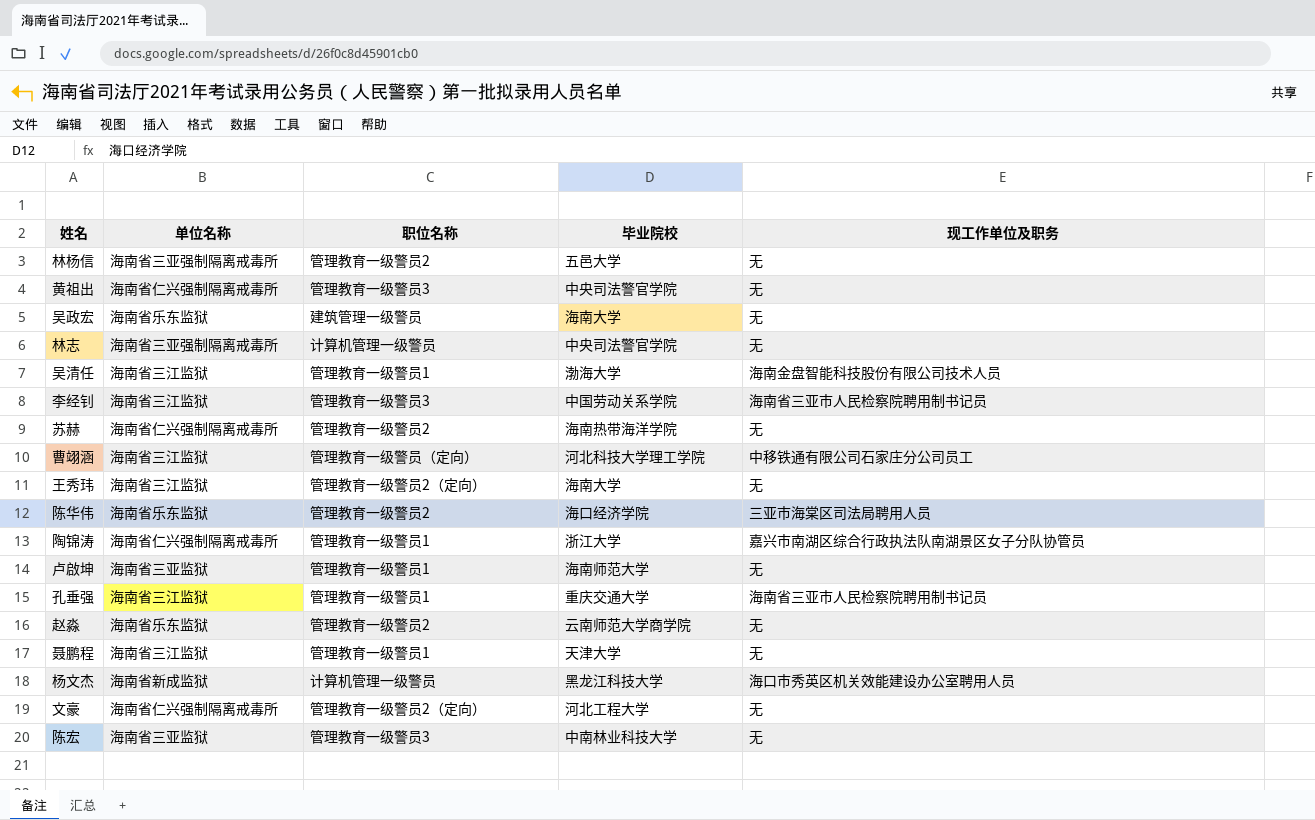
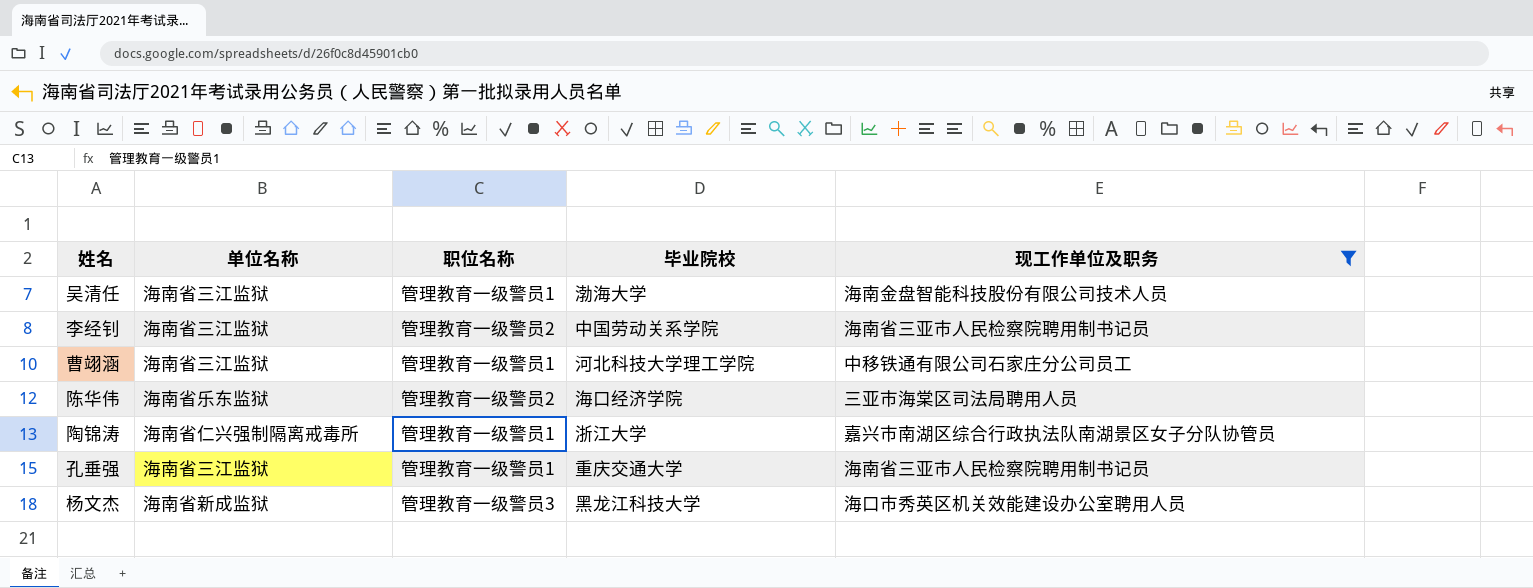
filter: none -> 现工作单位及职务 != 无
李经钊 | 职位名称: 管理教育一级警员3 -> 管理教育一级警员2
曹翊涵 | 职位名称: 管理教育一级警员（定向） -> 管理教育一级警员1
杨文杰 | 职位名称: 计算机管理一级警员 -> 管理教育一级警员3

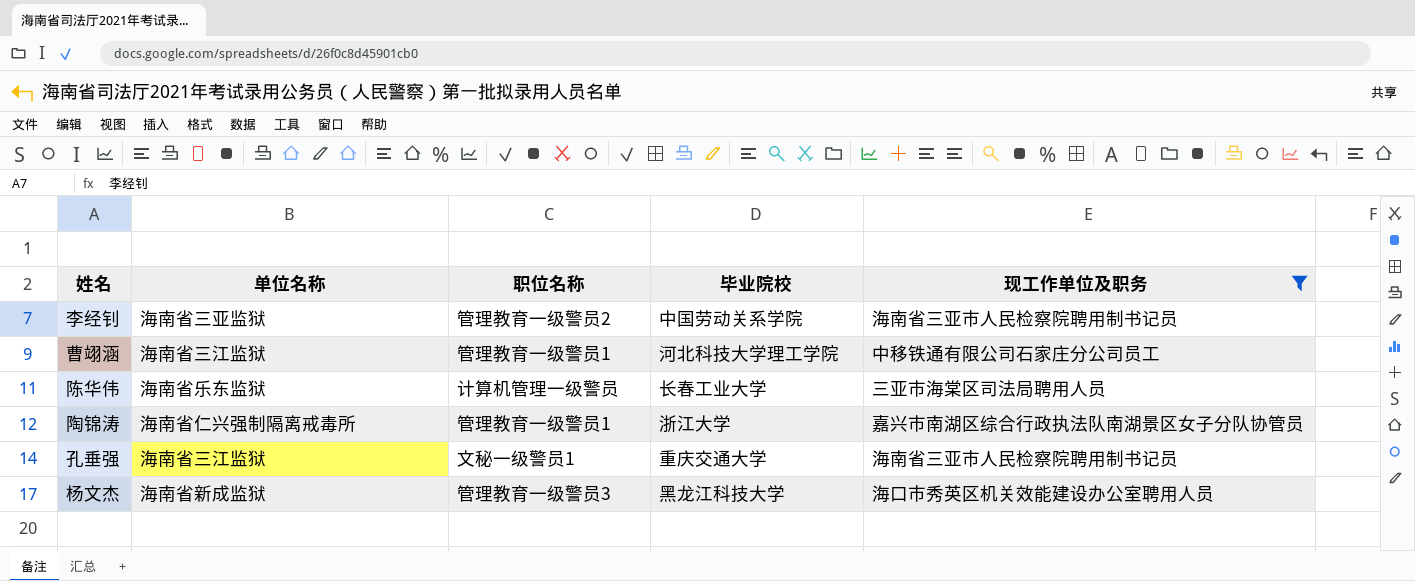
row 吴清任: 海南省三江监狱 | 管理教育一级警员1 | 渤海大学 | 海南金盘智能科技股份有限公司技术人员 -> none
李经钊 | 单位名称: 海南省三江监狱 -> 海南省三亚监狱
陈华伟 | 职位名称: 管理教育一级警员2 -> 计算机管理一级警员
陈华伟 | 毕业院校: 海口经济学院 -> 长春工业大学
孔垂强 | 职位名称: 管理教育一级警员1 -> 文秘一级警员1

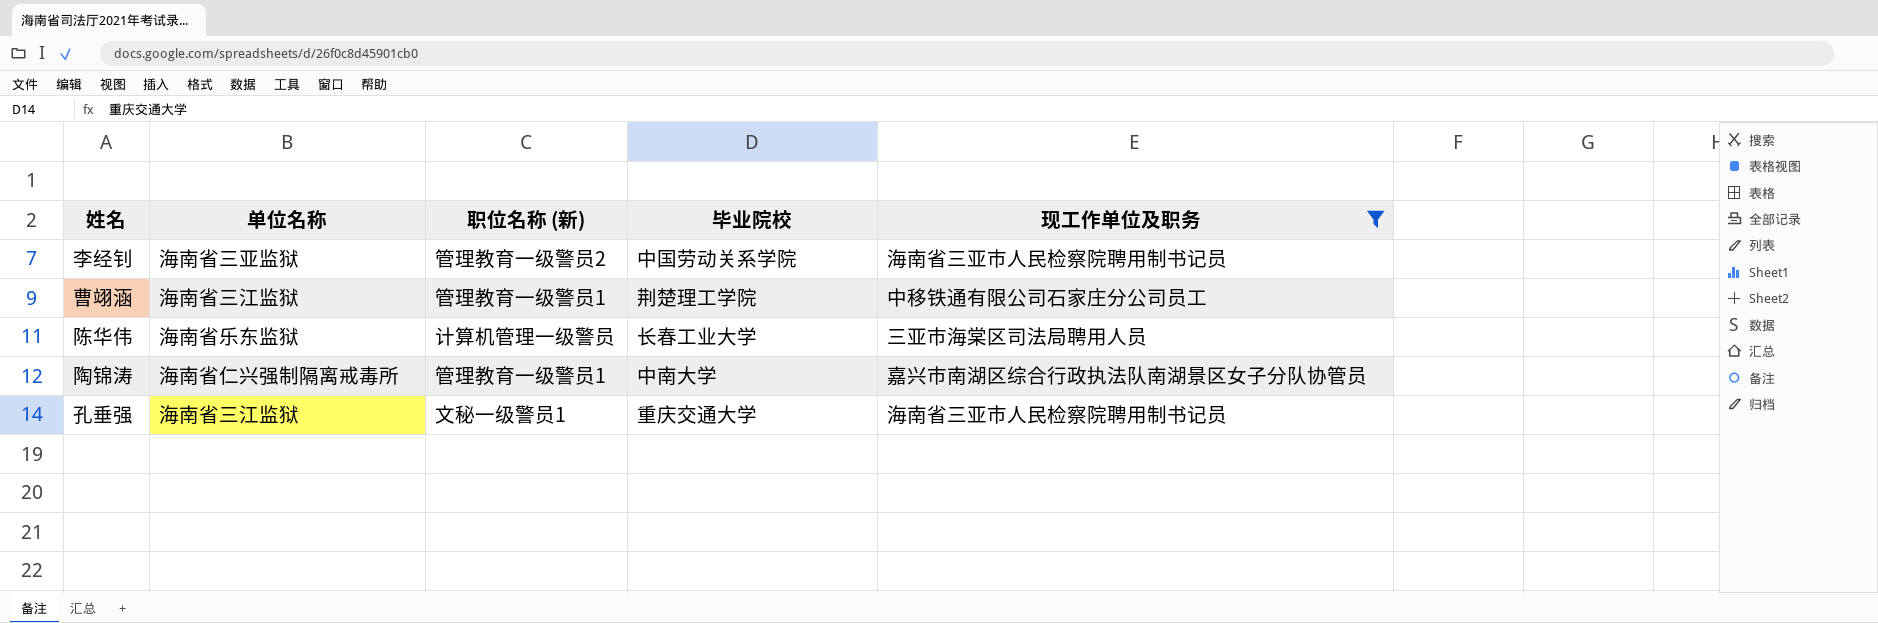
column name: 职位名称 -> 职位名称 (新)
row 杨文杰: 海南省新成监狱 | 管理教育一级警员3 | 黑龙江科技大学 | 海口市秀英区机关效能建设办公室聘用人员 -> none
曹翊涵 | 毕业院校: 河北科技大学理工学院 -> 荆楚理工学院
陶锦涛 | 毕业院校: 浙江大学 -> 中南大学

